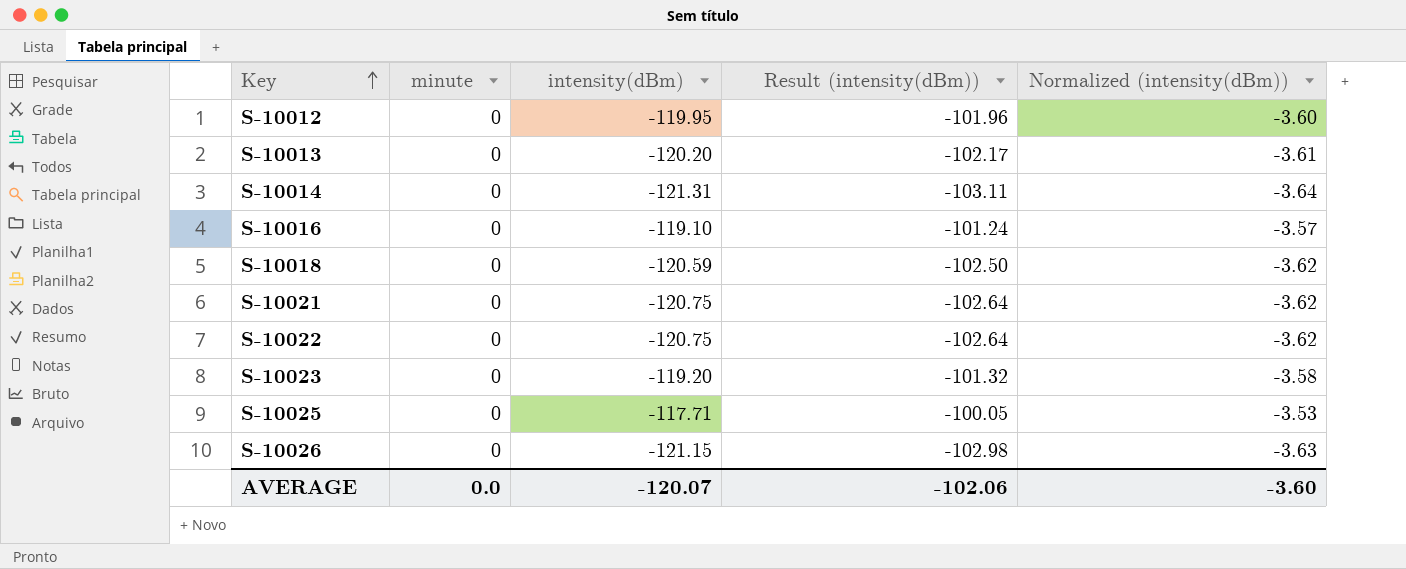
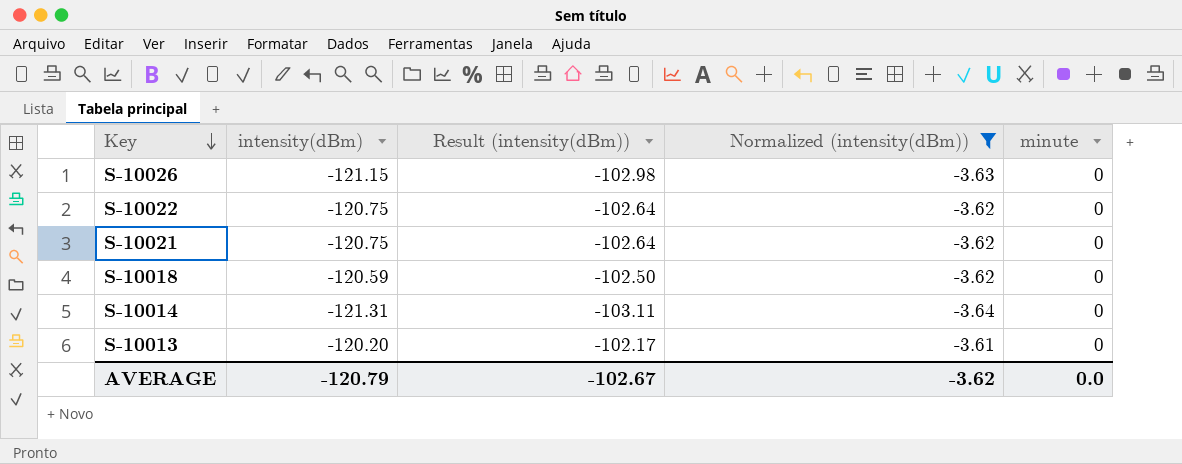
filter: none -> Normalized (intensity(dBm)) <= -3.61
row order: Key ascending -> Key descending
column minute | position: 2 -> 5
AVERAGE | intensity(dBm): -120.07 -> -120.79
AVERAGE | Result (intensity(dBm)): -102.06 -> -102.67
AVERAGE | Normalized (intensity(dBm)): -3.60 -> -3.62

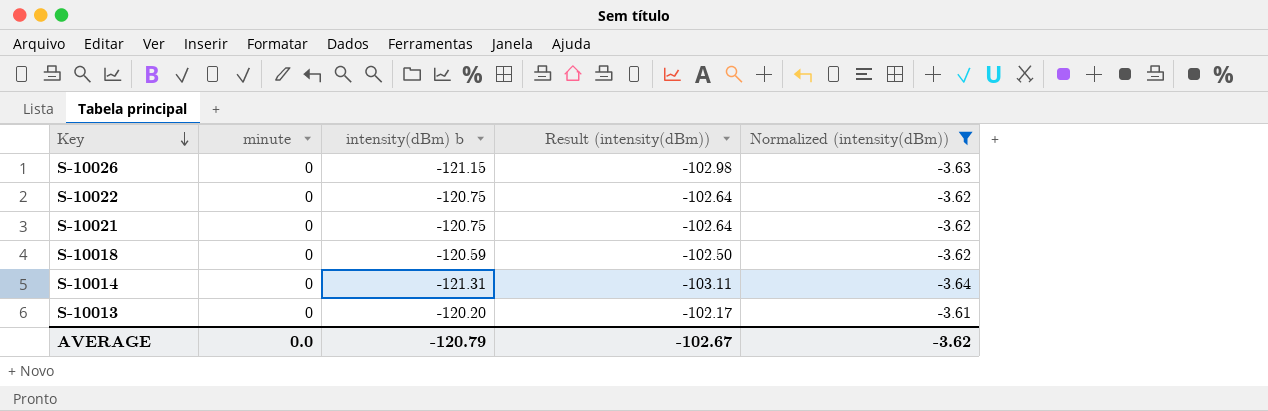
column minute | position: 5 -> 2
column name: intensity(dBm) -> intensity(dBm) b

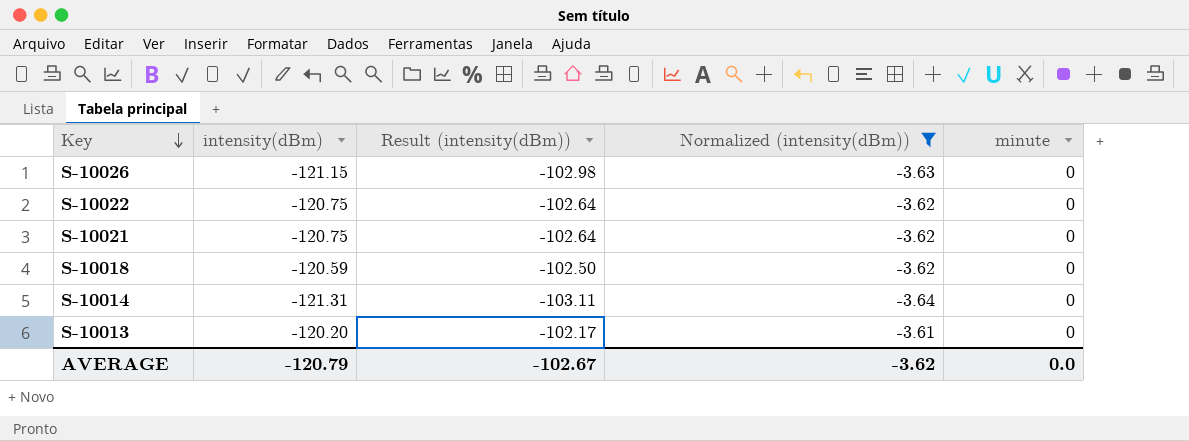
column name: intensity(dBm) b -> intensity(dBm)
column minute | position: 2 -> 5

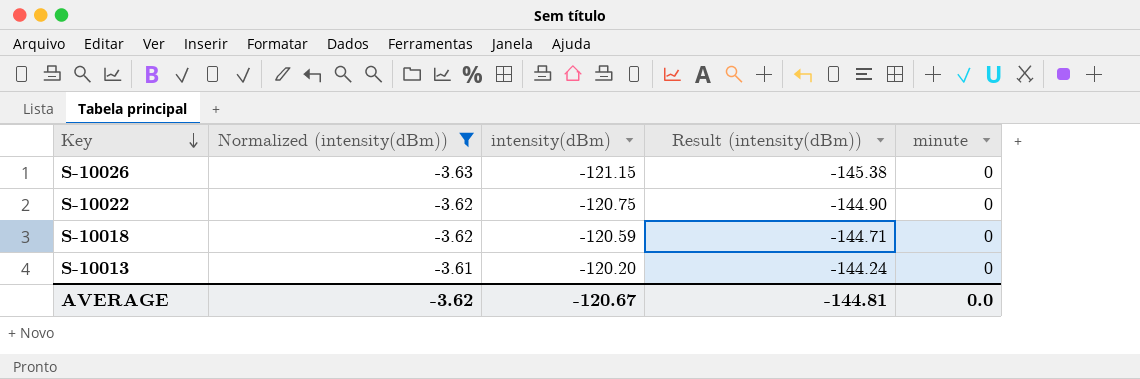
column Normalized (intensity(dBm)) | position: 4 -> 2
column Result (intensity(dBm)) | formula: [intensity(dBm)] * 0.85 -> [intensity(dBm)] * 1.2
row S-10021: -120.75 | -102.64 | -3.62 | 0 -> none
row S-10014: -121.31 | -103.11 | -3.64 | 0 -> none
AVERAGE | intensity(dBm): -120.79 -> -120.67
AVERAGE | Result (intensity(dBm)): -102.67 -> -144.81

